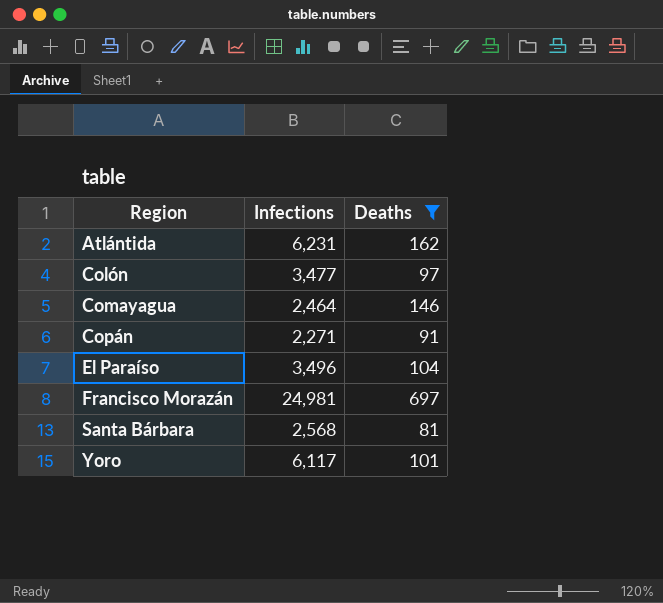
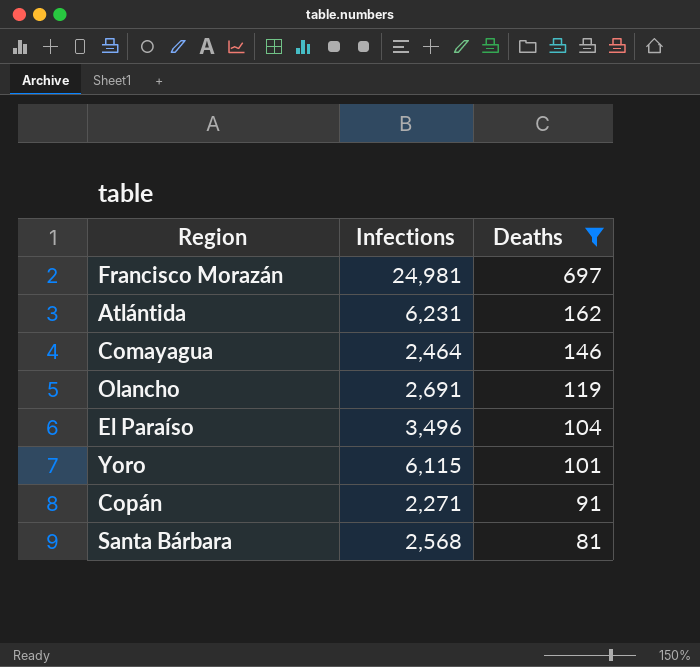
row order: Region ascending -> Deaths descending
row Colón: 3,477 | 97 -> none
row Olancho: none -> 2,691 | 119
Yoro | Infections: 6,117 -> 6,115

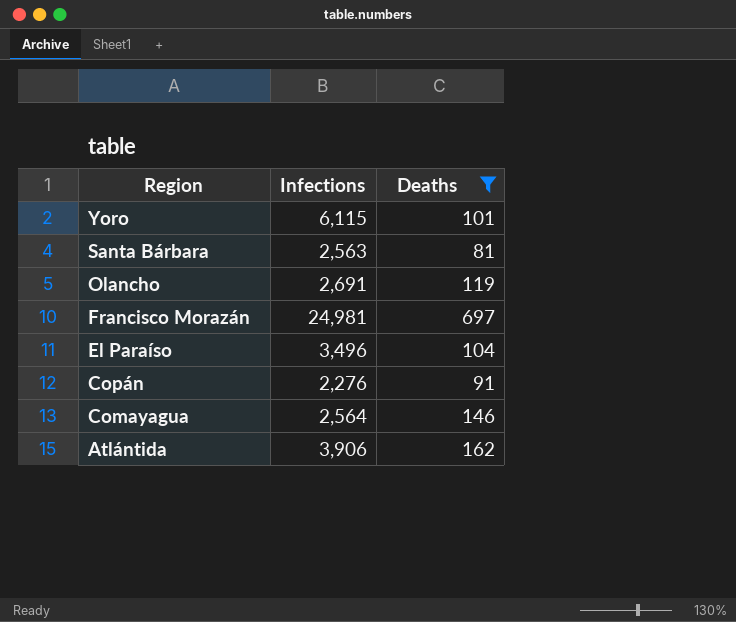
row order: Deaths descending -> Region descending
Santa Bárbara | Infections: 2,568 -> 2,563
Copán | Infections: 2,271 -> 2,276
Comayagua | Infections: 2,464 -> 2,564
Atlántida | Infections: 6,231 -> 3,906

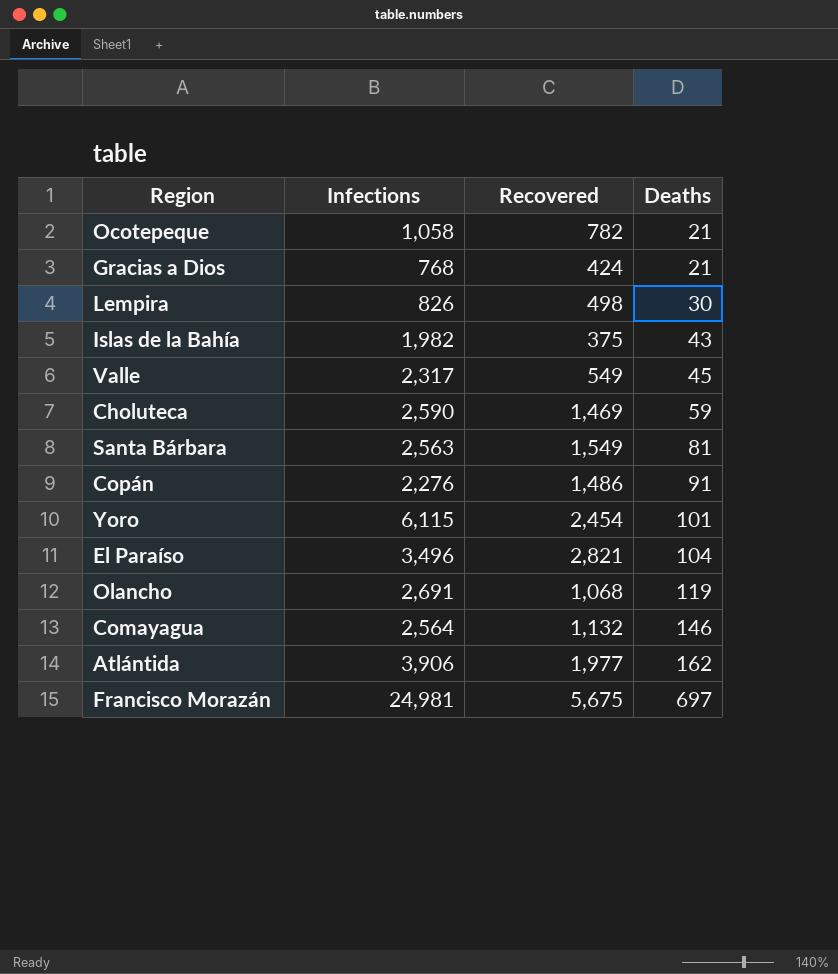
filter: Deaths >= 81 -> none
row order: Region descending -> Deaths ascending
column Recovered | position: none -> 3

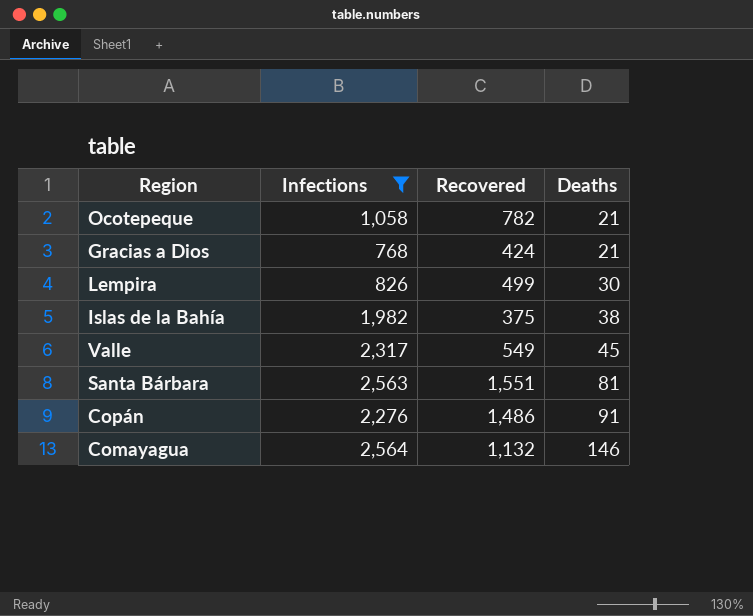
filter: none -> Infections <= 2,564
Lempira | Recovered: 498 -> 499
Islas de la Bahía | Deaths: 43 -> 38
Santa Bárbara | Recovered: 1,549 -> 1,551

